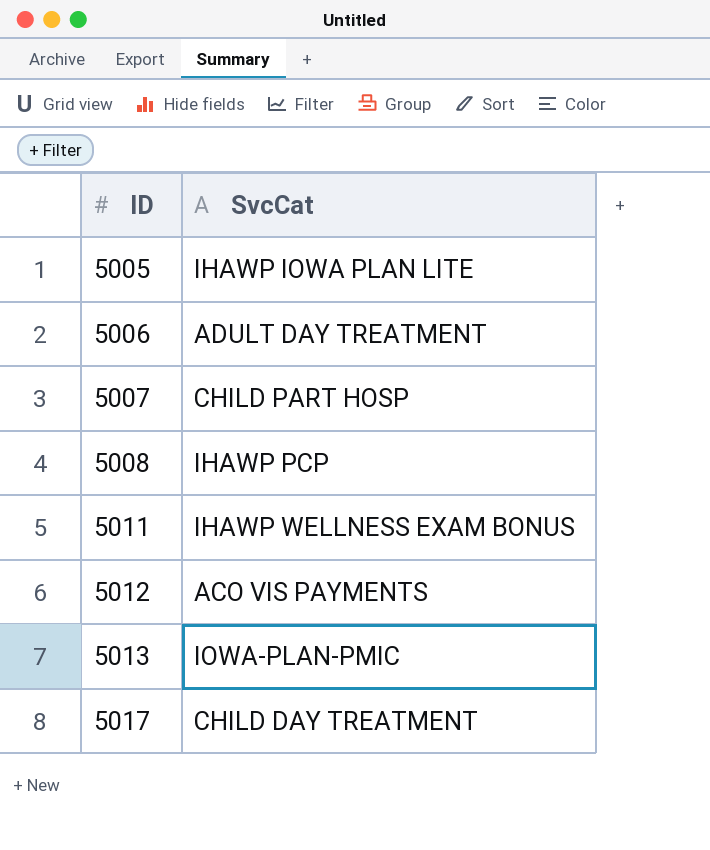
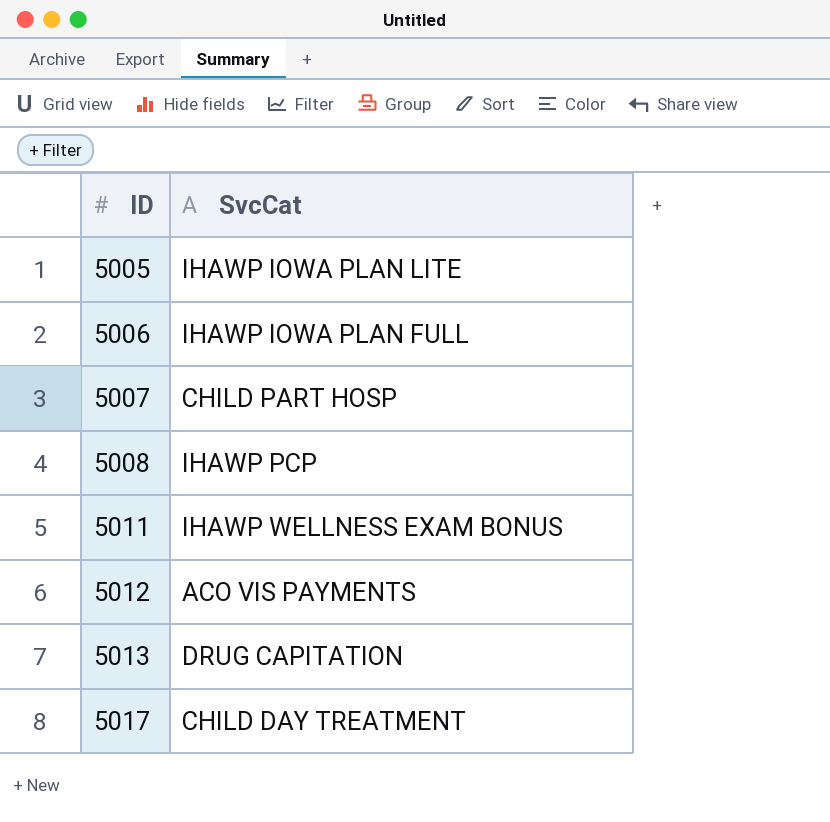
5006 | SvcCat: ADULT DAY TREATMENT -> IHAWP IOWA PLAN FULL
5013 | SvcCat: IOWA-PLAN-PMIC -> DRUG CAPITATION

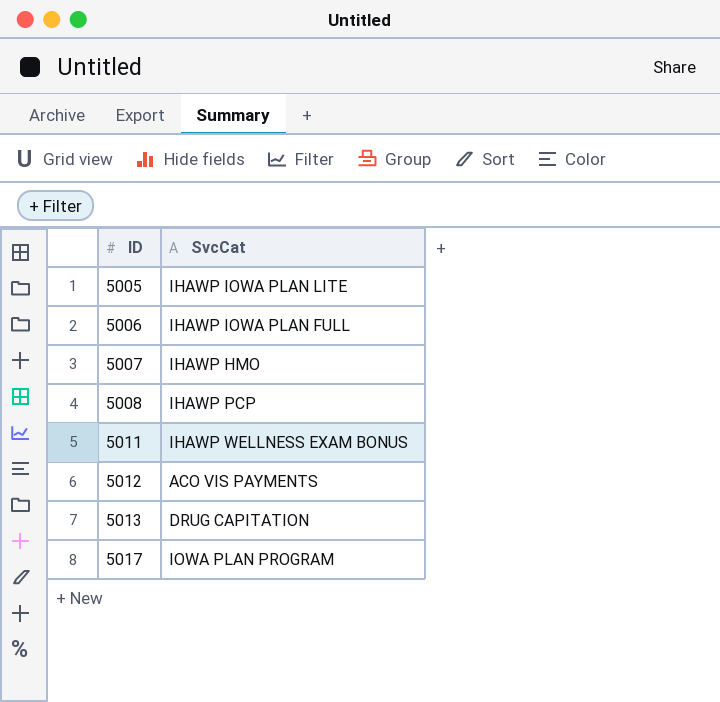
5007 | SvcCat: CHILD PART HOSP -> IHAWP HMO
5017 | SvcCat: CHILD DAY TREATMENT -> IOWA PLAN PROGRAM

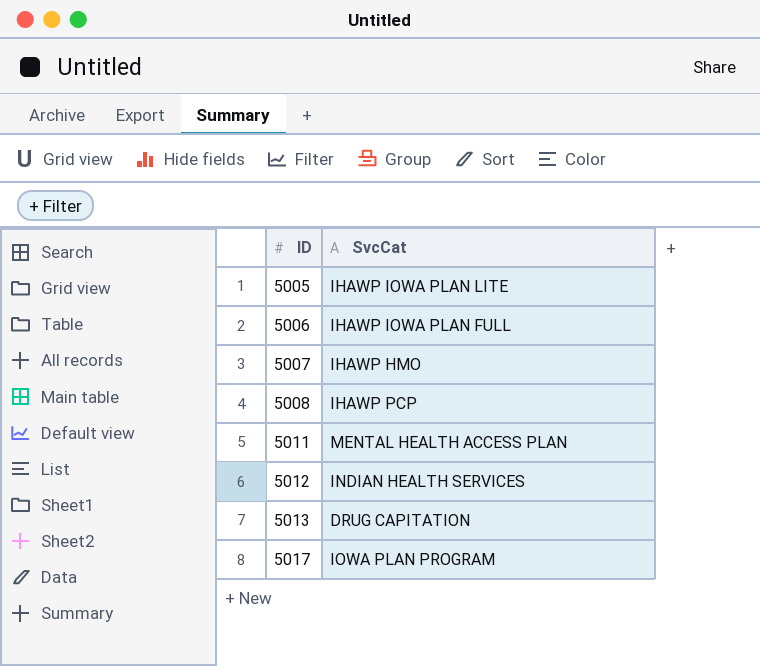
5011 | SvcCat: IHAWP WELLNESS EXAM BONUS -> MENTAL HEALTH ACCESS PLAN
5012 | SvcCat: ACO VIS PAYMENTS -> INDIAN HEALTH SERVICES

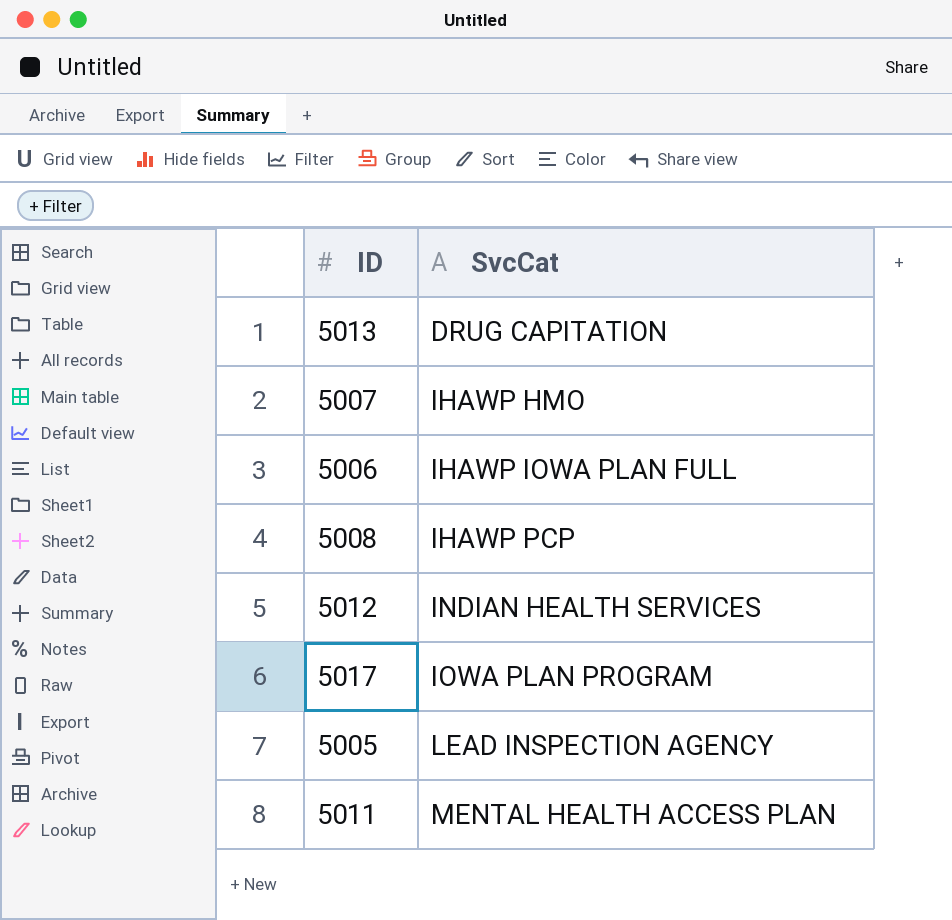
row order: ID ascending -> SvcCat ascending
5005 | SvcCat: IHAWP IOWA PLAN LITE -> LEAD INSPECTION AGENCY

